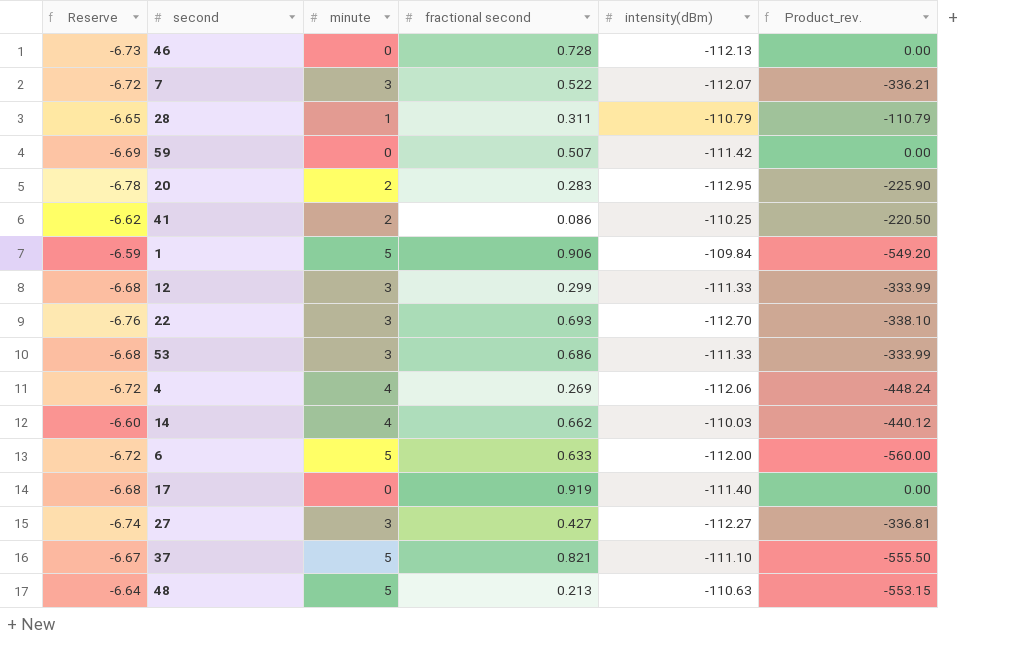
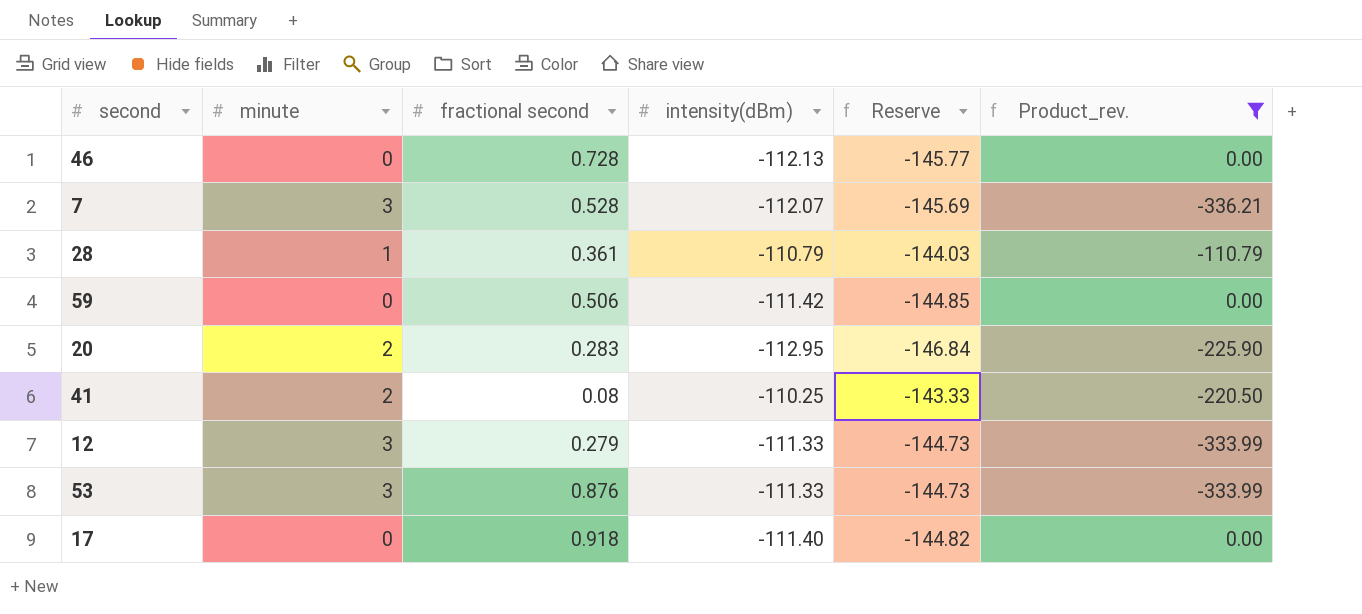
filter: none -> Product_rev. >= -336.21
column Reserve | formula: [intensity(dBm)] * 0.06 -> [intensity(dBm)] * 1.3
column Reserve | position: 1 -> 5
7 | fractional second: 0.522 -> 0.528
28 | fractional second: 0.311 -> 0.361
59 | fractional second: 0.507 -> 0.506
41 | fractional second: 0.086 -> 0.08
12 | fractional second: 0.299 -> 0.279
53 | fractional second: 0.686 -> 0.876
17 | fractional second: 0.919 -> 0.918

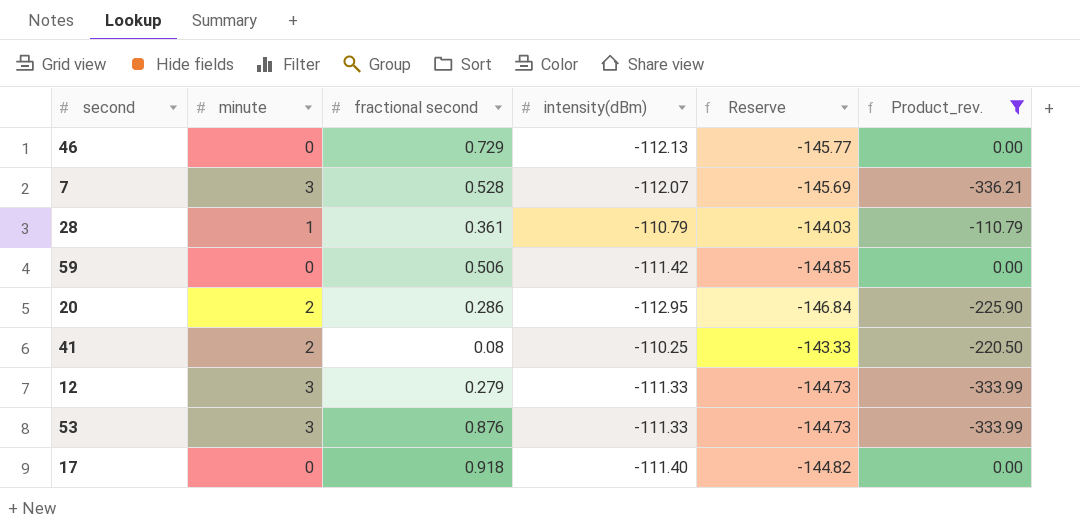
46 | fractional second: 0.728 -> 0.729
20 | fractional second: 0.283 -> 0.286

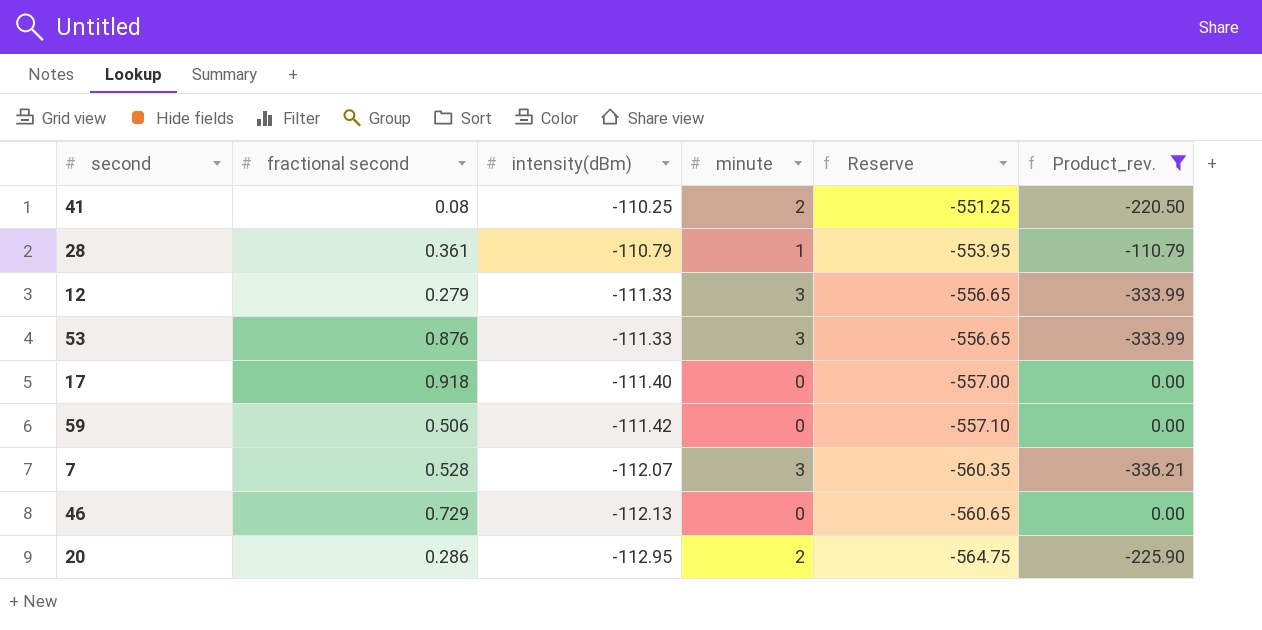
row order: none -> intensity(dBm) descending
column minute | position: 2 -> 4
column Reserve | formula: [intensity(dBm)] * 1.3 -> [intensity(dBm)] * 5

